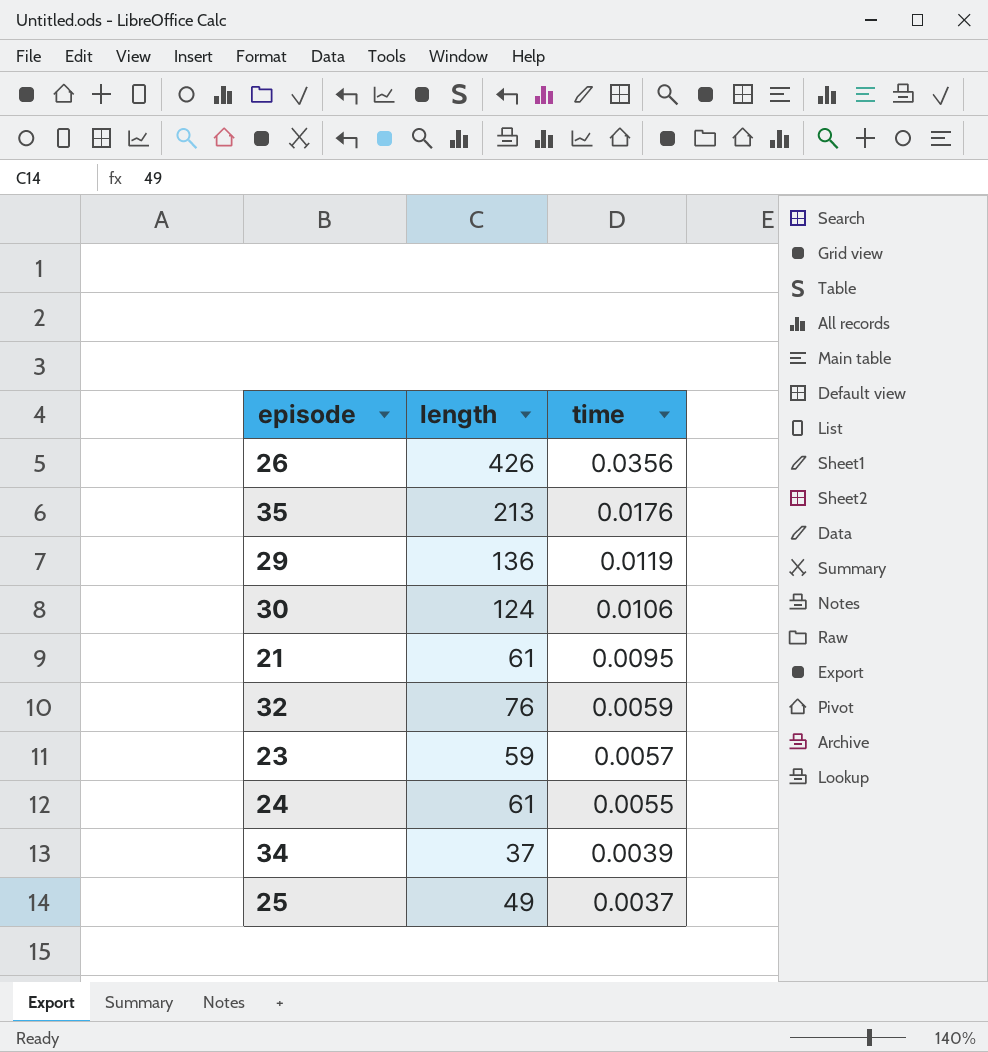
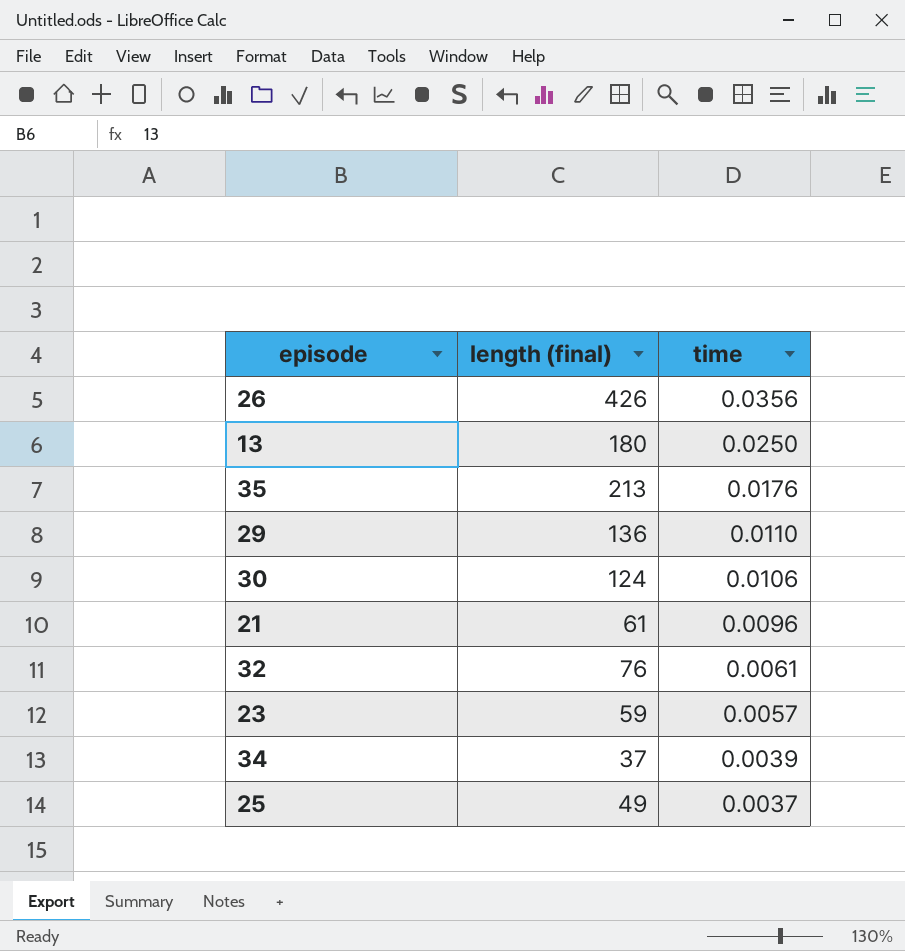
column name: length -> length (final)
row 24: 61 | 0.0055 -> none
row 13: none -> 180 | 0.0250
29 | time: 0.0119 -> 0.0110
21 | time: 0.0095 -> 0.0096
32 | time: 0.0059 -> 0.0061

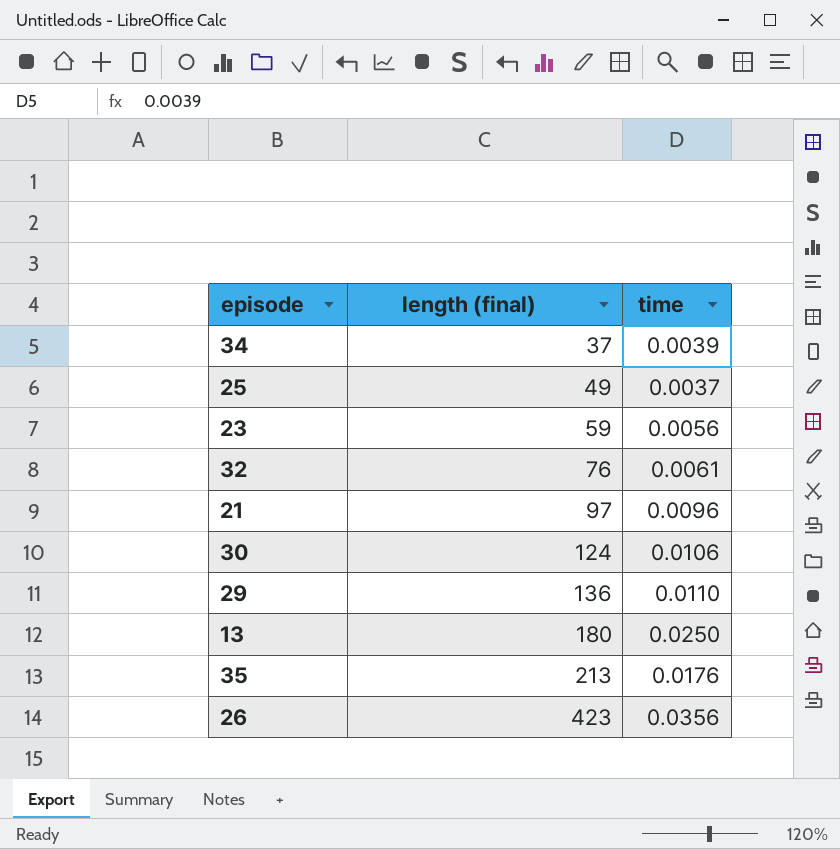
row order: time descending -> length (final) ascending
23 | time: 0.0057 -> 0.0056
21 | length (final): 61 -> 97
26 | length (final): 426 -> 423

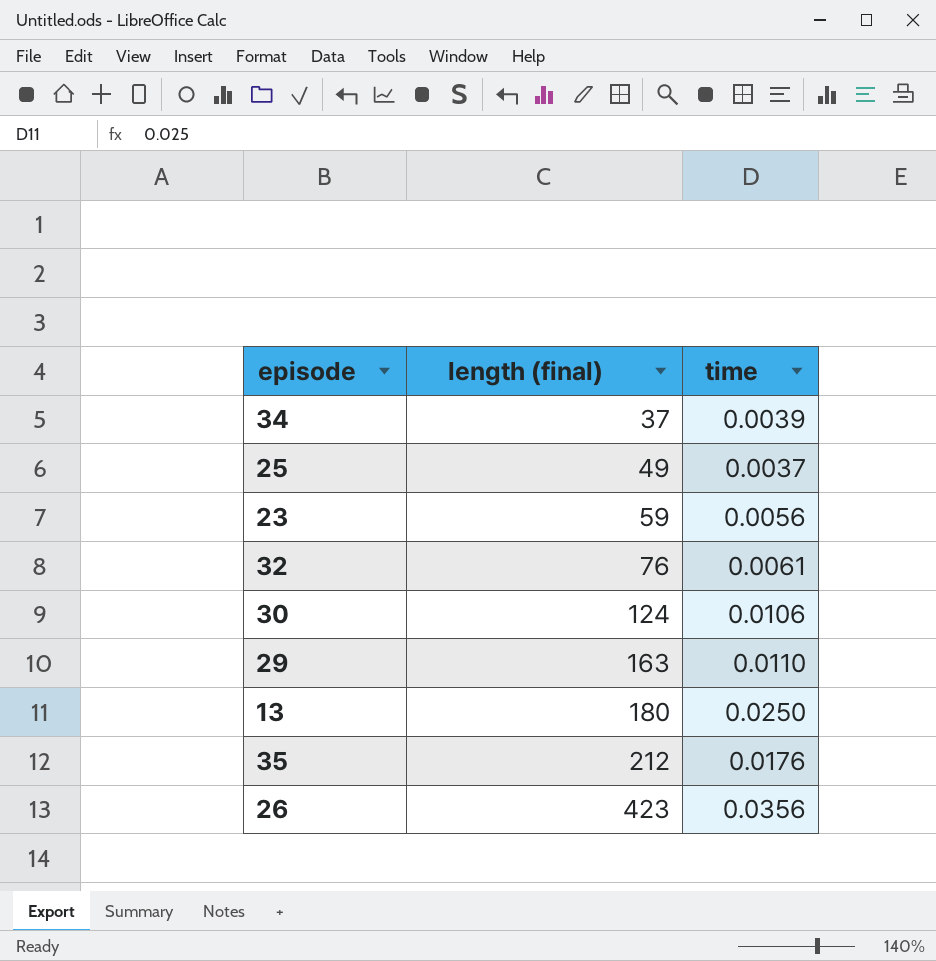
row 21: 97 | 0.0096 -> none
29 | length (final): 136 -> 163
35 | length (final): 213 -> 212

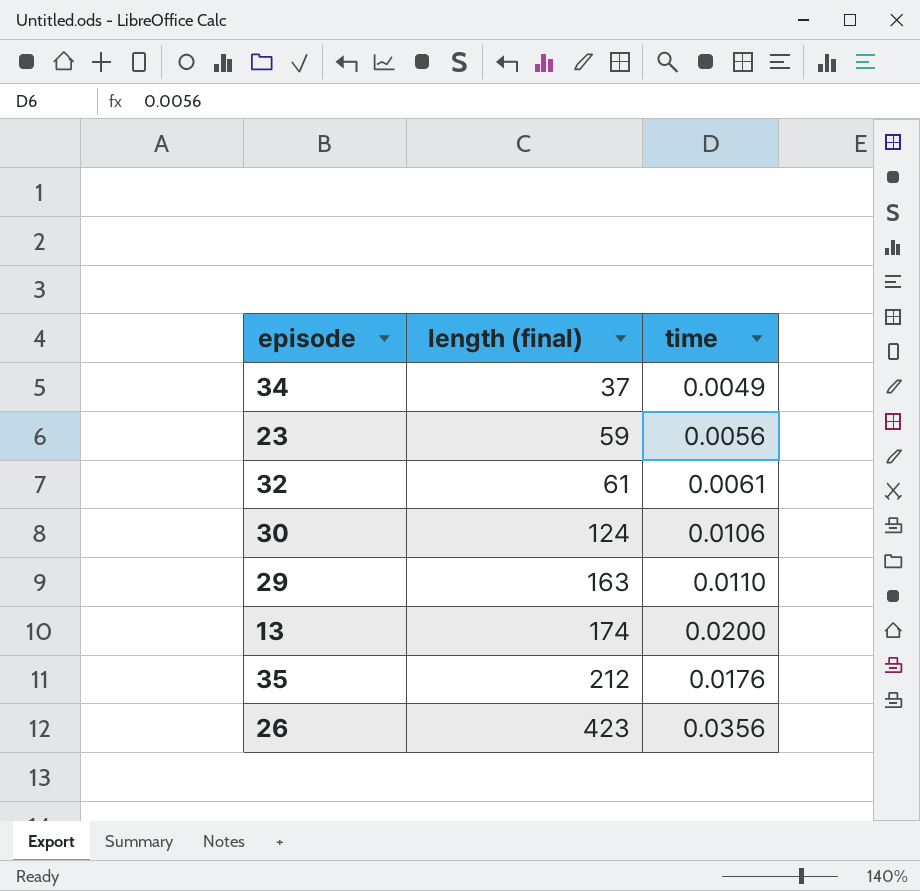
row 25: 49 | 0.0037 -> none
34 | time: 0.0039 -> 0.0049
32 | length (final): 76 -> 61
13 | length (final): 180 -> 174
13 | time: 0.0250 -> 0.0200

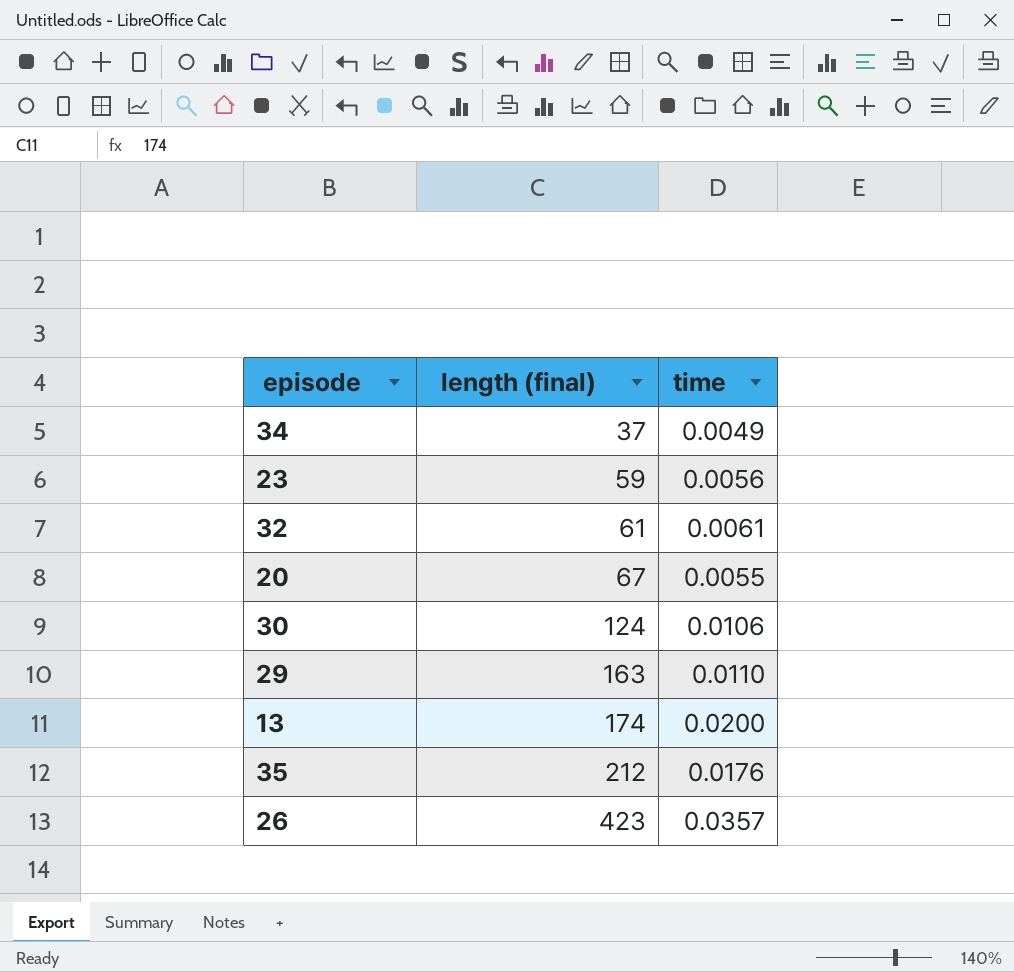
row 20: none -> 67 | 0.0055
26 | time: 0.0356 -> 0.0357

